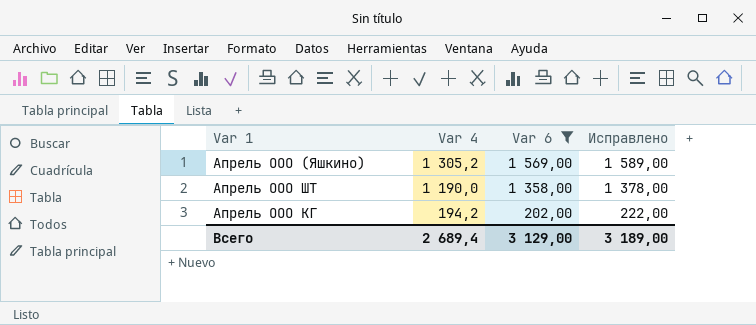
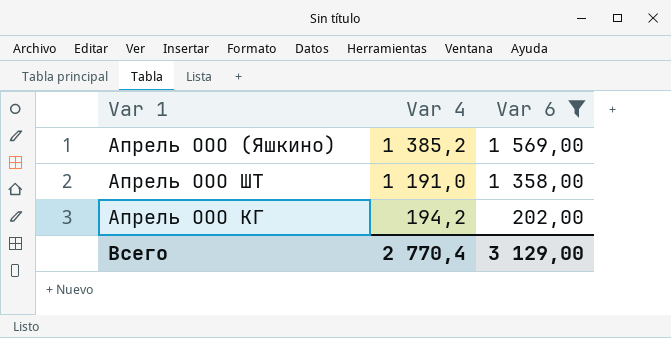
column Исправлено | formula: [Var 6] + 20 -> none
Апрель ООО (Яшкино) | Var 4: 1 305,2 -> 1 385,2
Апрель ООО ШТ | Var 4: 1 190,0 -> 1 191,0
Всего | Var 4: 2 689,4 -> 2 770,4

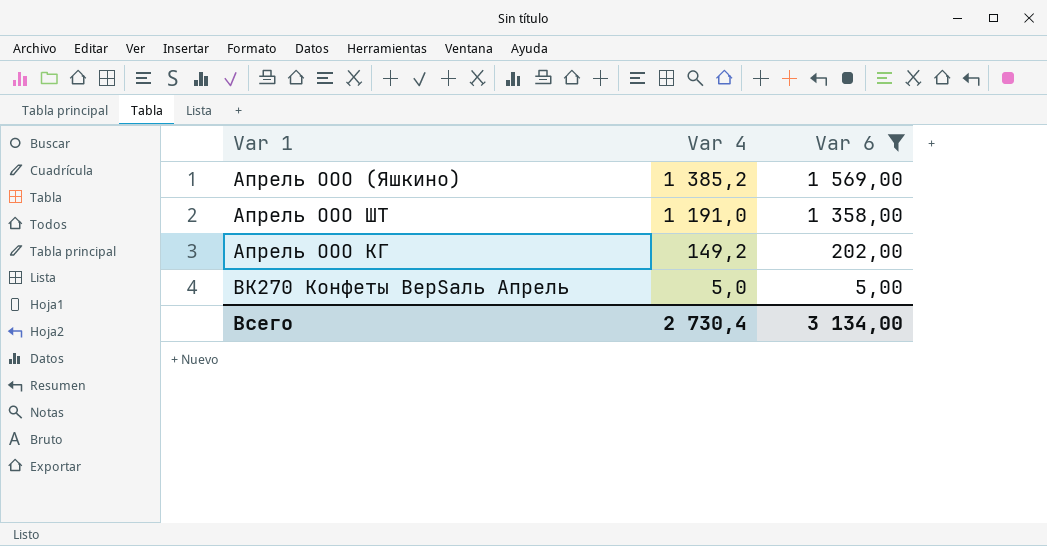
Апрель ООО КГ | Var 4: 194,2 -> 149,2
row ВК270 Конфеты ВерSаль Апрель: none -> 5,0 | 5,00
Всего | Var 4: 2 770,4 -> 2 730,4
Всего | Var 6: 3 129,00 -> 3 134,00

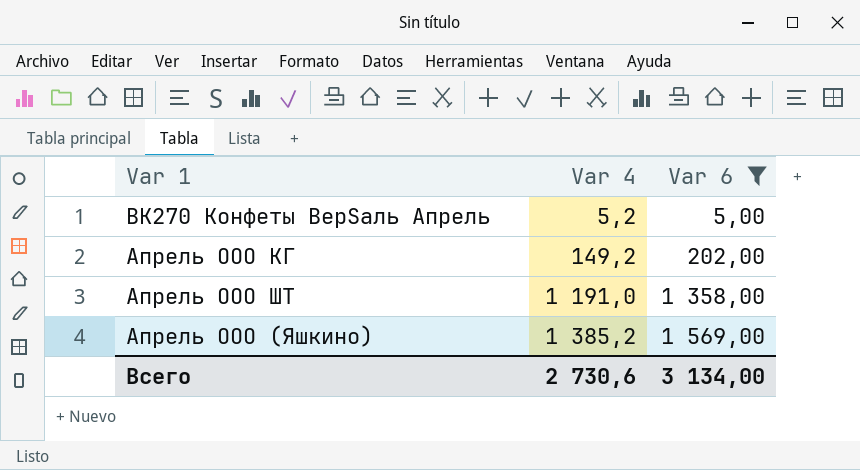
row order: Var 4 descending -> Var 4 ascending
ВК270 Конфеты ВерSаль Апрель | Var 4: 5,0 -> 5,2
Всего | Var 4: 2 730,4 -> 2 730,6

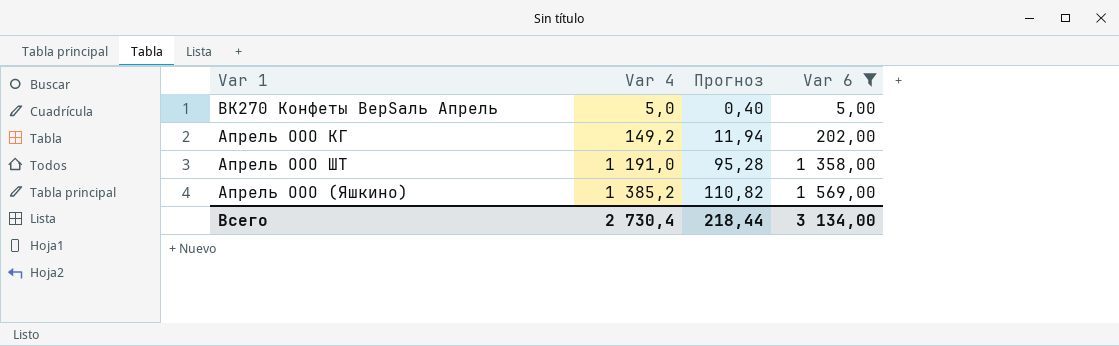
column Прогноз | formula: none -> [Var 4] * 0,08
ВК270 Конфеты ВерSаль Апрель | Var 4: 5,2 -> 5,0
Всего | Var 4: 2 730,6 -> 2 730,4

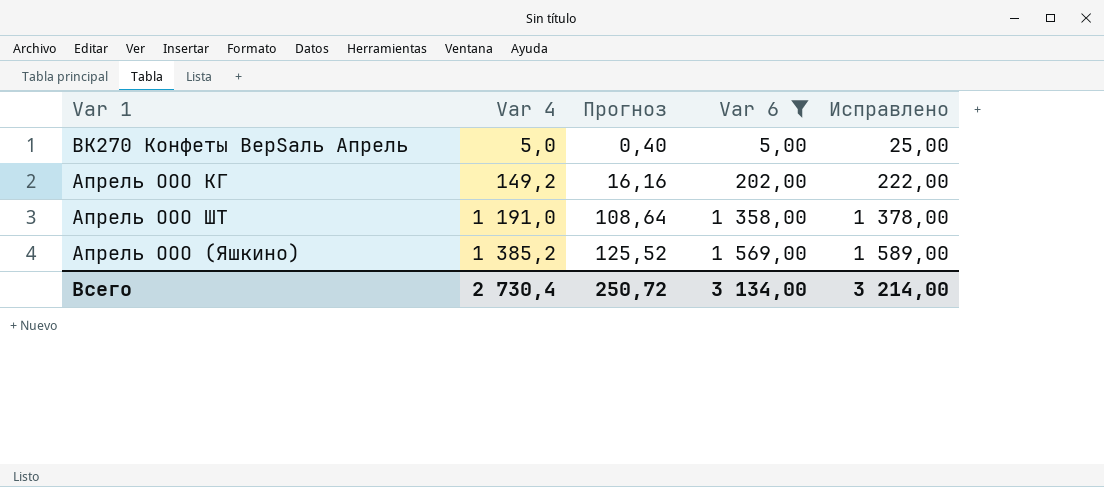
column Прогноз | formula: [Var 4] * 0,08 -> [Var 6] * 0,08
column Исправлено | formula: none -> [Var 6] + 20
Всего | Прогноз: 218,44 -> 250,72

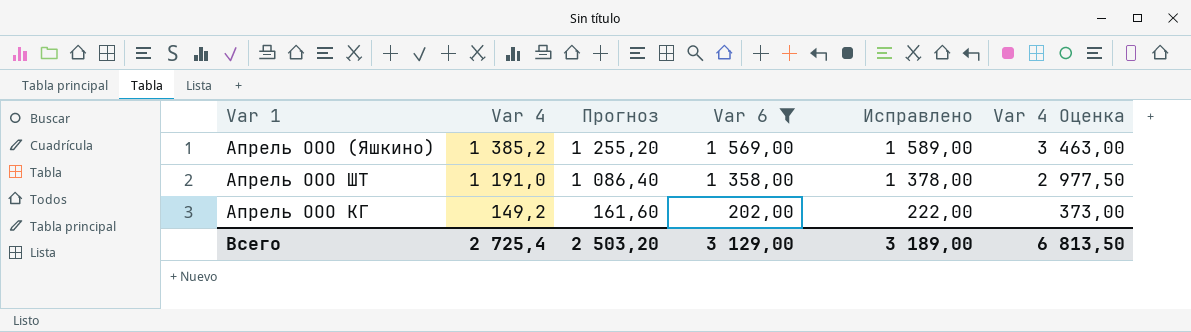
row order: Var 4 ascending -> Var 4 descending
column Прогноз | formula: [Var 6] * 0,08 -> [Var 6] * 0,8
column Var 4 Оценка | formula: none -> [Var 4] * 2,5
row ВК270 Конфеты ВерSаль Апрель: 5,0 | 0,40 | 5,00 | 25,00 -> none
Всего | Var 4: 2 730,4 -> 2 725,4
Всего | Прогноз: 250,72 -> 2 503,20
Всего | Var 6: 3 134,00 -> 3 129,00
Всего | Исправлено: 3 214,00 -> 3 189,00

